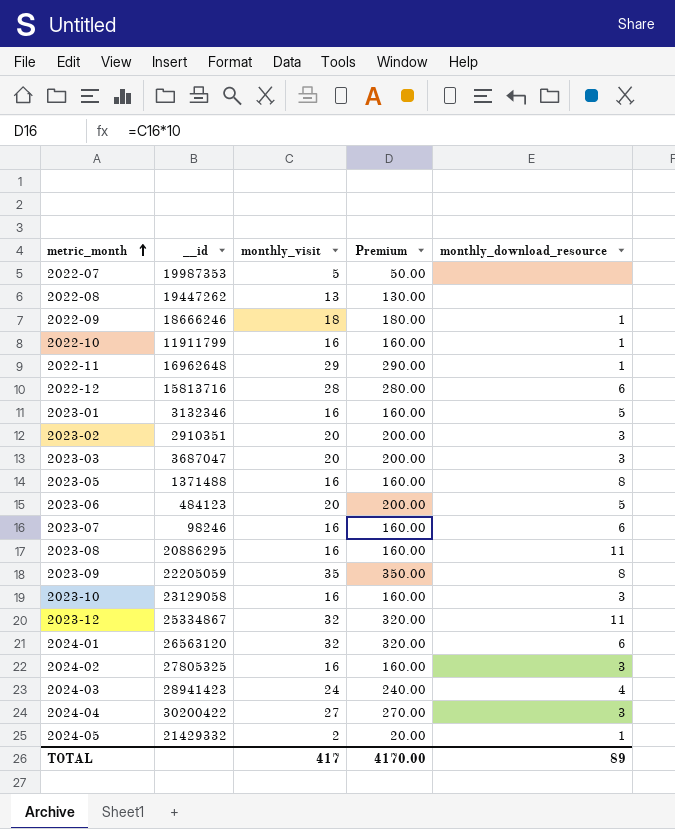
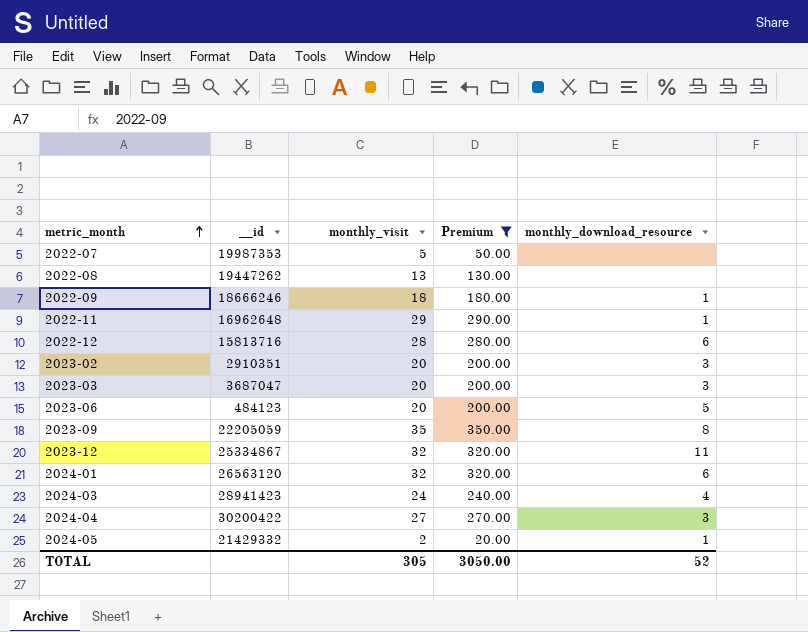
filter: none -> Premium != 160.00
TOTAL | monthly_visit: 417 -> 305
TOTAL | Premium: 4170.00 -> 3050.00
TOTAL | monthly_download_resource: 89 -> 52

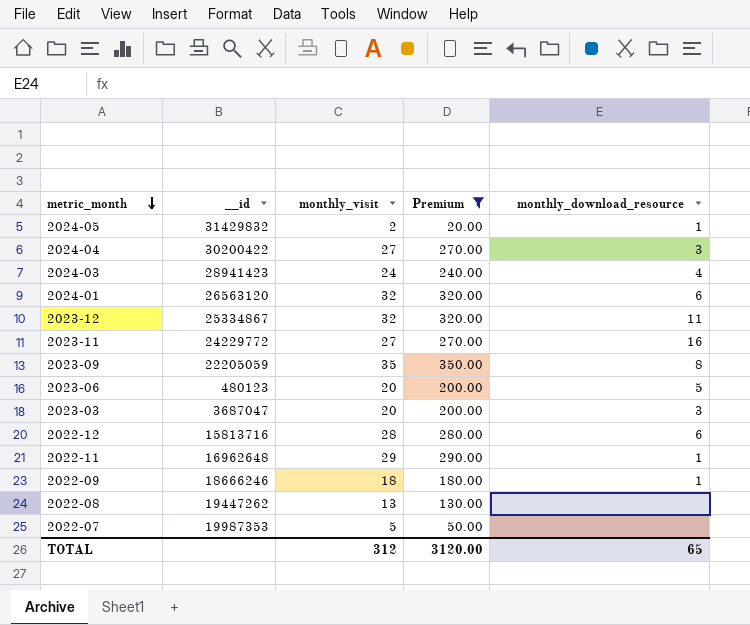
row order: metric_month ascending -> metric_month descending
row 2023-02: 2910351 | 20 | 200.00 | 3 -> none
2024-05 | __id: 21429332 -> 31429832
row 2023-11: none -> 24229772 | 27 | 270.00 | 16
2023-06 | __id: 484123 -> 480123
TOTAL | monthly_visit: 305 -> 312
TOTAL | Premium: 3050.00 -> 3120.00
TOTAL | monthly_download_resource: 52 -> 65

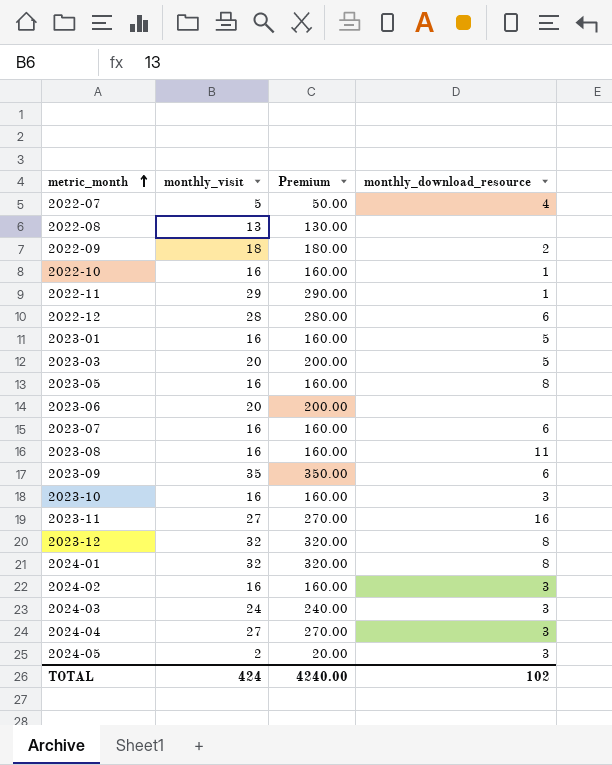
filter: Premium != 160.00 -> none
row order: metric_month descending -> metric_month ascending
column __id | position: 2 -> none
2022-07 | monthly_download_resource: none -> 4
2022-09 | monthly_download_resource: 1 -> 2
2023-03 | monthly_download_resource: 3 -> 5
2023-06 | monthly_download_resource: 5 -> none
2023-09 | monthly_download_resource: 8 -> 6
2023-12 | monthly_download_resource: 11 -> 8
2024-01 | monthly_download_resource: 6 -> 8
2024-03 | monthly_download_resource: 4 -> 3
2024-05 | monthly_download_resource: 1 -> 3
TOTAL | monthly_visit: 312 -> 424
TOTAL | Premium: 3120.00 -> 4240.00
TOTAL | monthly_download_resource: 65 -> 102

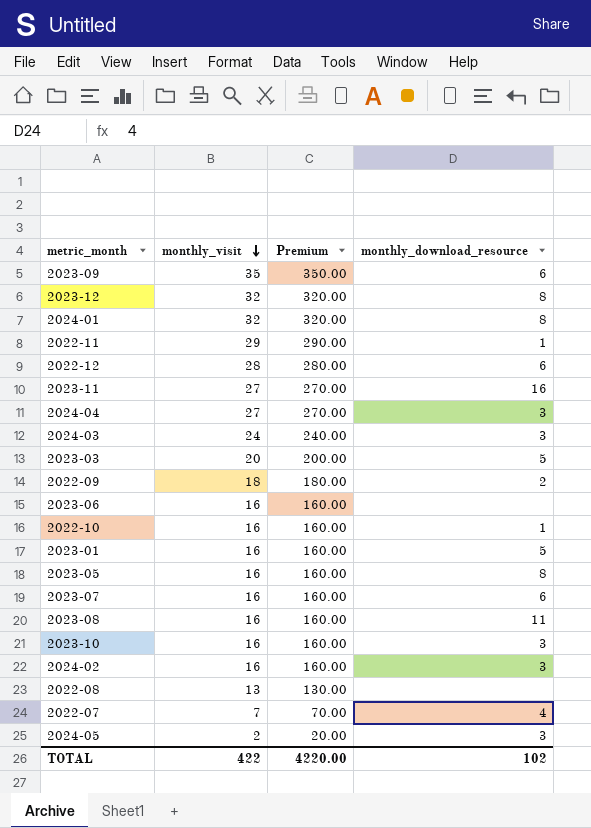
row order: metric_month ascending -> monthly_visit descending
2023-06 | monthly_visit: 20 -> 16
2023-06 | Premium: 200.00 -> 160.00
2022-07 | monthly_visit: 5 -> 7
2022-07 | Premium: 50.00 -> 70.00
TOTAL | monthly_visit: 424 -> 422
TOTAL | Premium: 4240.00 -> 4220.00

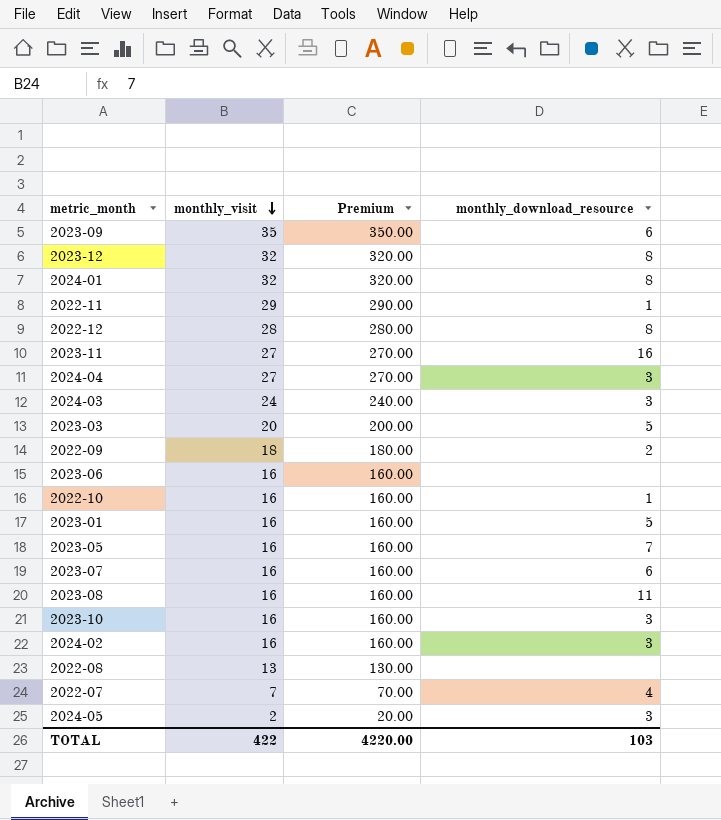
2022-12 | monthly_download_resource: 6 -> 8
2023-05 | monthly_download_resource: 8 -> 7
TOTAL | monthly_download_resource: 102 -> 103

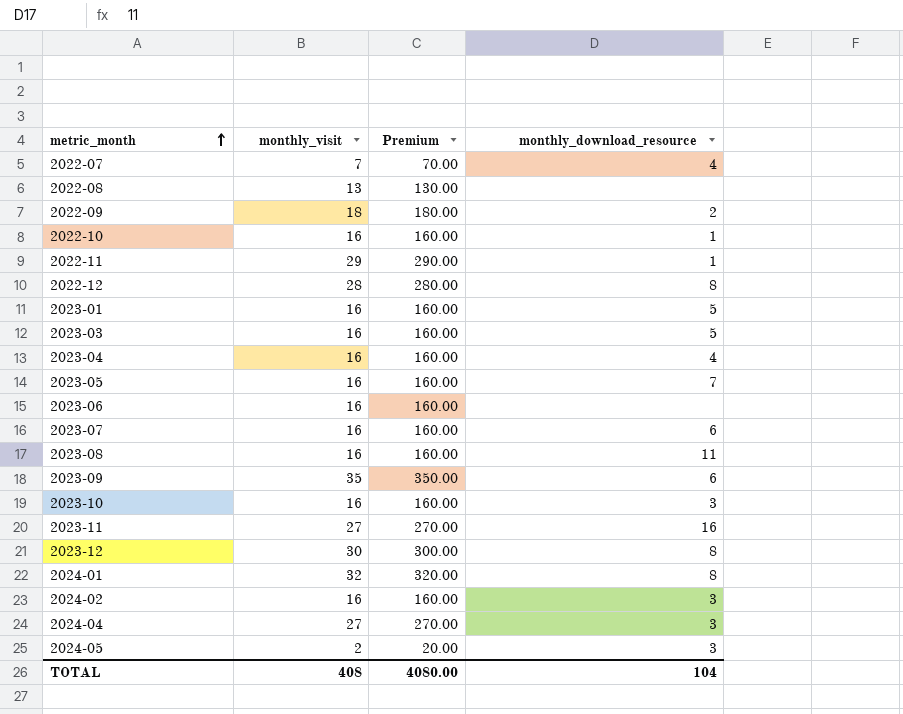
row order: monthly_visit descending -> metric_month ascending
row 2024-03: 24 | 240.00 | 3 -> none
2023-03 | monthly_visit: 20 -> 16
2023-03 | Premium: 200.00 -> 160.00
row 2023-04: none -> 16 | 160.00 | 4
2023-12 | monthly_visit: 32 -> 30
2023-12 | Premium: 320.00 -> 300.00
TOTAL | monthly_visit: 422 -> 408
TOTAL | Premium: 4220.00 -> 4080.00
TOTAL | monthly_download_resource: 103 -> 104

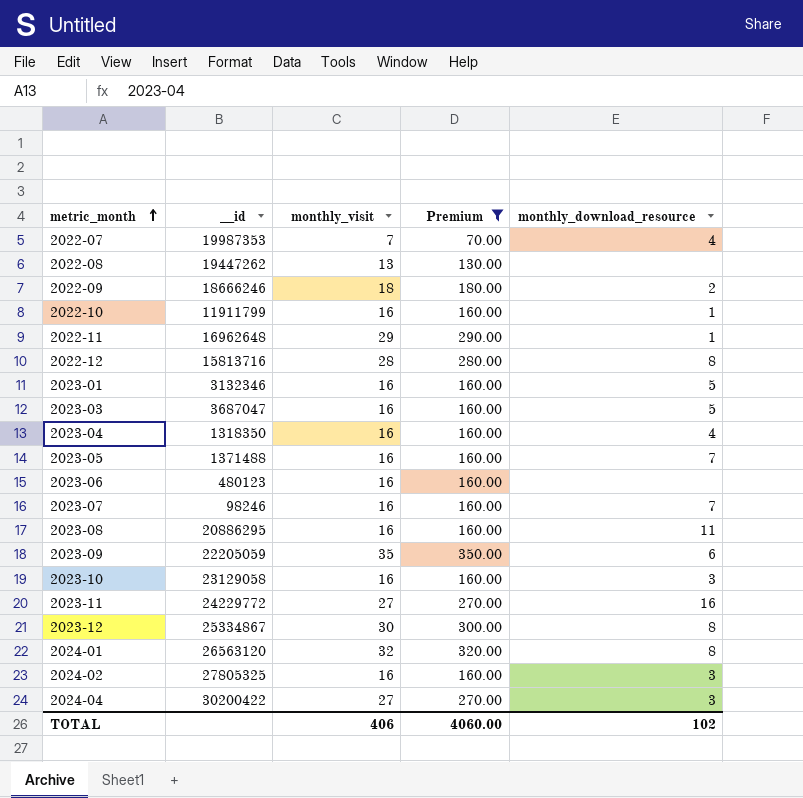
filter: none -> Premium != 20.00
column __id | position: none -> 2
2023-07 | monthly_download_resource: 6 -> 7
TOTAL | monthly_visit: 408 -> 406
TOTAL | Premium: 4080.00 -> 4060.00
TOTAL | monthly_download_resource: 104 -> 102

